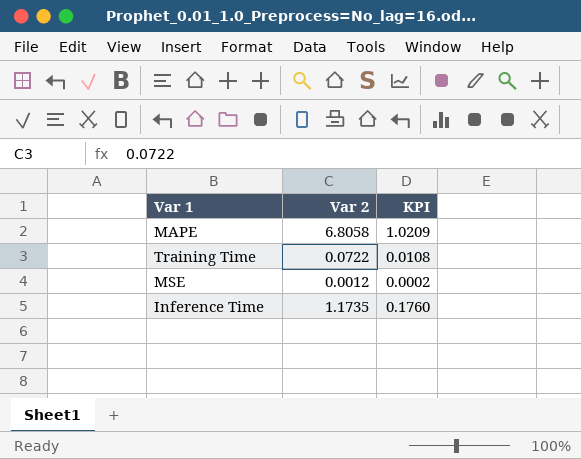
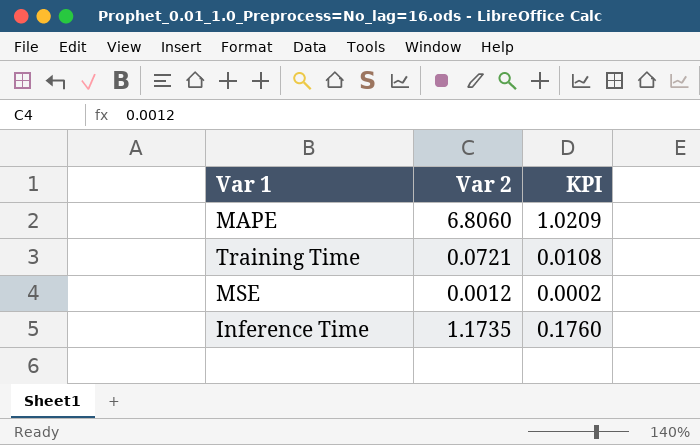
MAPE | Var 2: 6.8058 -> 6.8060
Training Time | Var 2: 0.0722 -> 0.0721

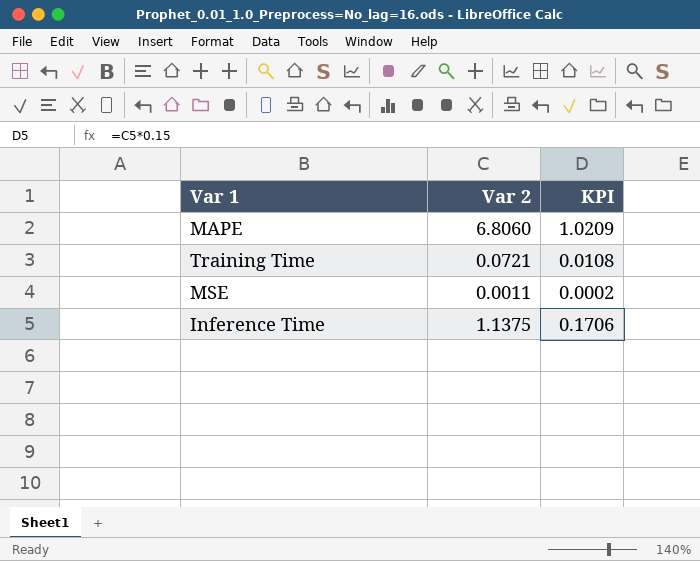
MSE | Var 2: 0.0012 -> 0.0011
Inference Time | Var 2: 1.1735 -> 1.1375
Inference Time | KPI: 0.1760 -> 0.1706

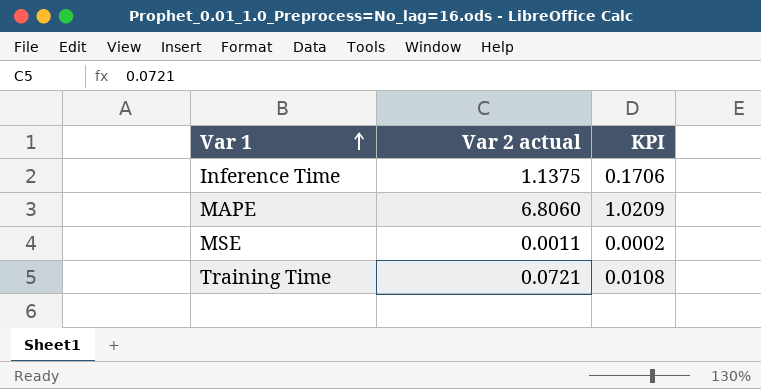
row order: none -> Var 1 ascending
column name: Var 2 -> Var 2 actual

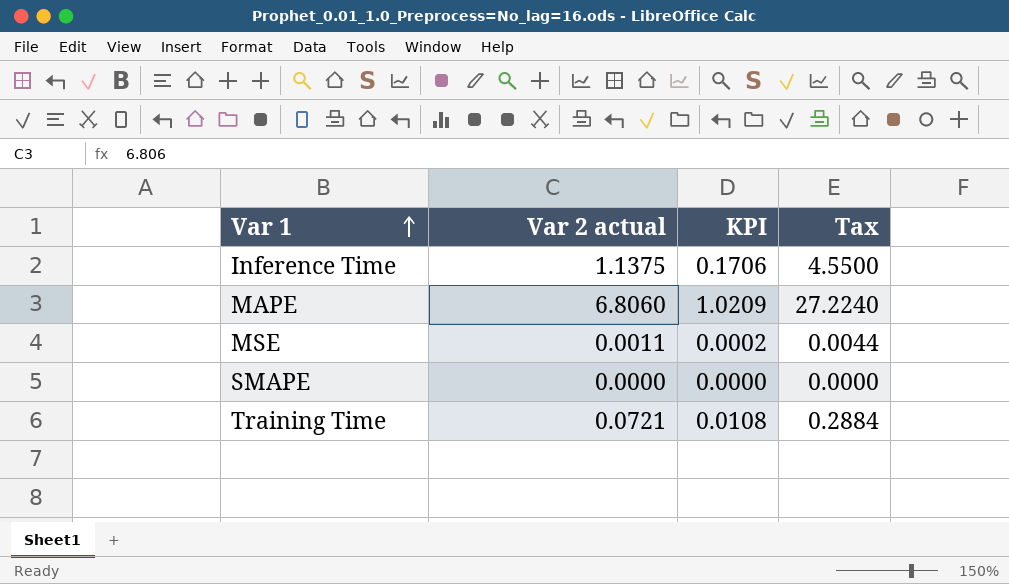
column Tax | formula: none -> [Var 2 actual] * 4
row SMAPE: none -> 0.0000 | 0.0000 | 0.0000

